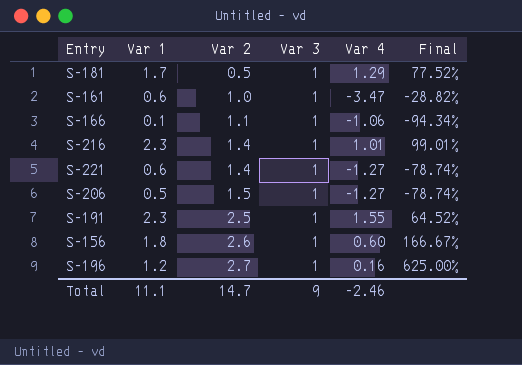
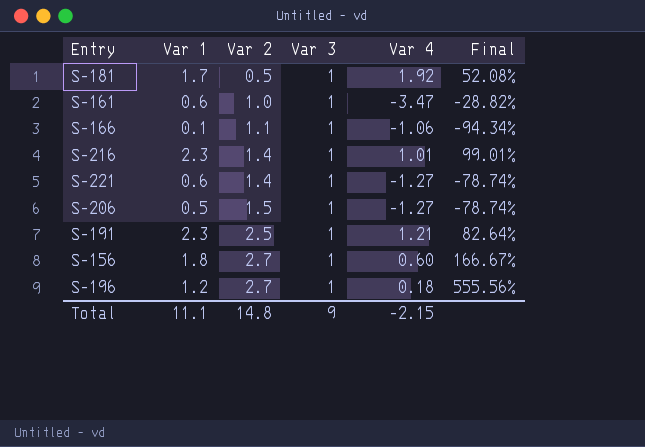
S-181 | Var 4: 1.29 -> 1.92
S-181 | Final: 77.52% -> 52.08%
S-191 | Var 4: 1.55 -> 1.21
S-191 | Final: 64.52% -> 82.64%
S-156 | Var 2: 2.6 -> 2.7
S-196 | Var 4: 0.16 -> 0.18
S-196 | Final: 625.00% -> 555.56%
Total | Var 2: 14.7 -> 14.8
Total | Var 4: -2.46 -> -2.15

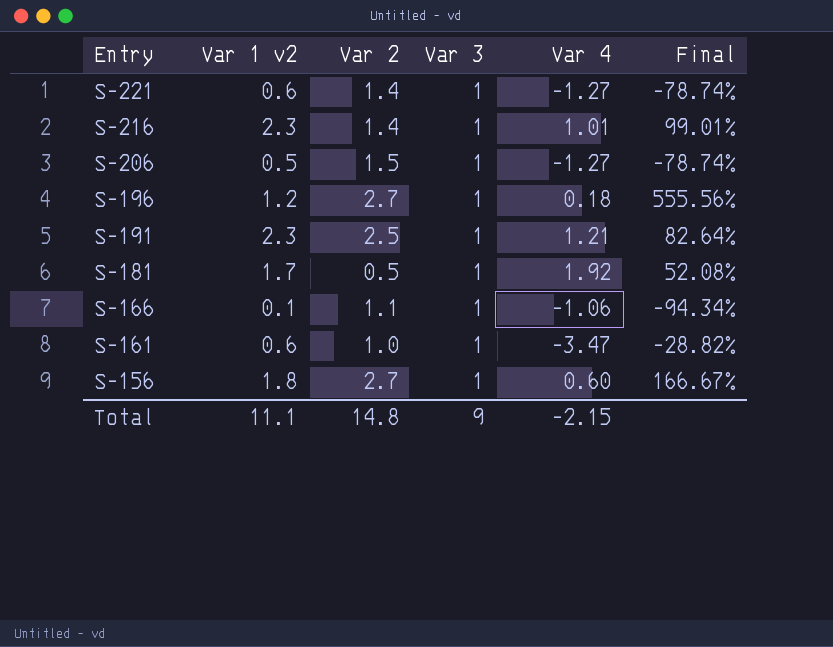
row order: Var 2 ascending -> Entry descending
column name: Var 1 -> Var 1 v2

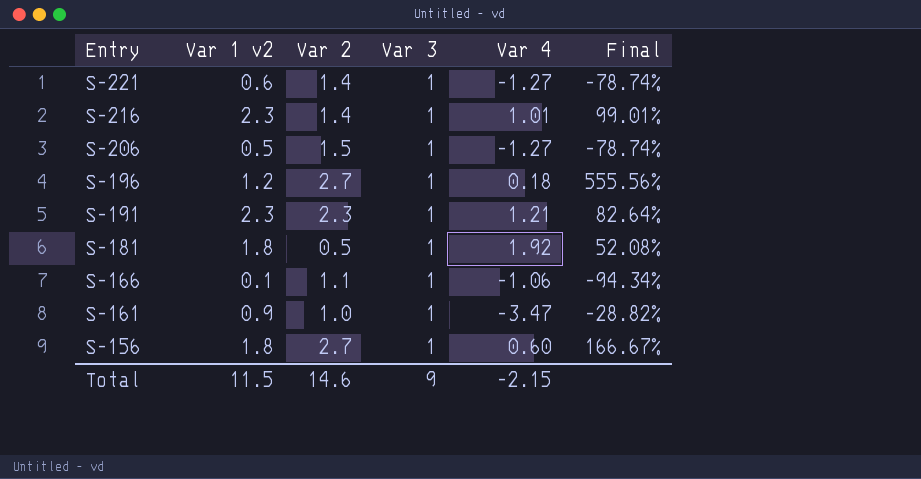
S-191 | Var 2: 2.5 -> 2.3
S-181 | Var 1 v2: 1.7 -> 1.8
S-161 | Var 1 v2: 0.6 -> 0.9
Total | Var 1 v2: 11.1 -> 11.5
Total | Var 2: 14.8 -> 14.6

